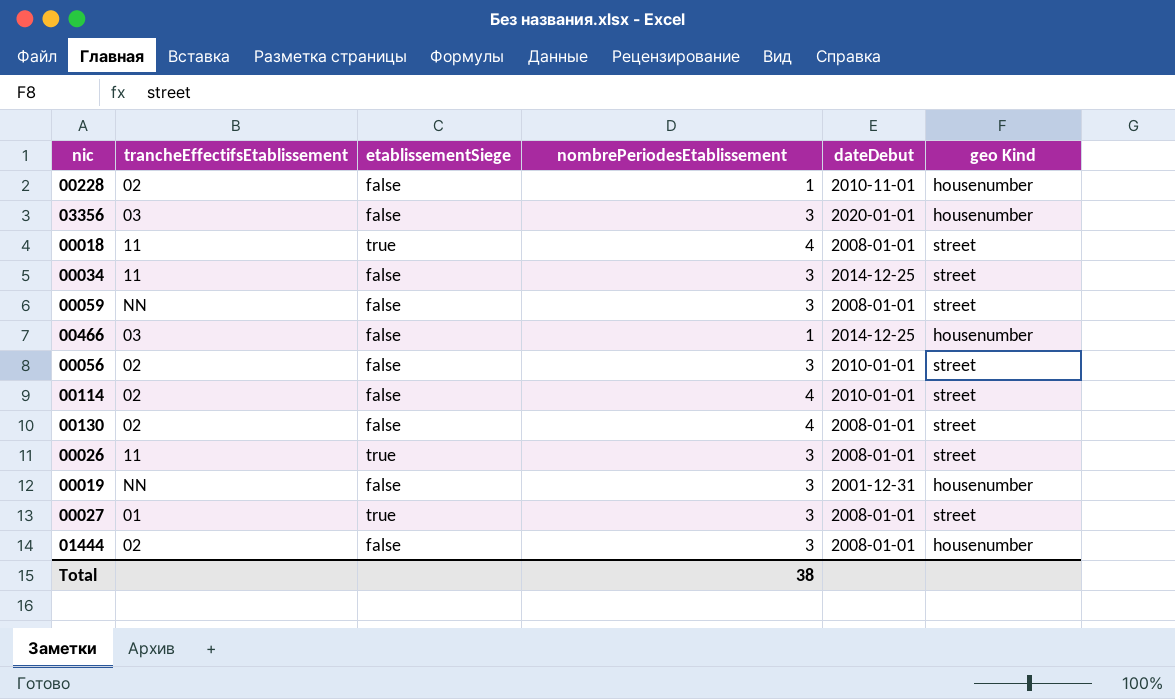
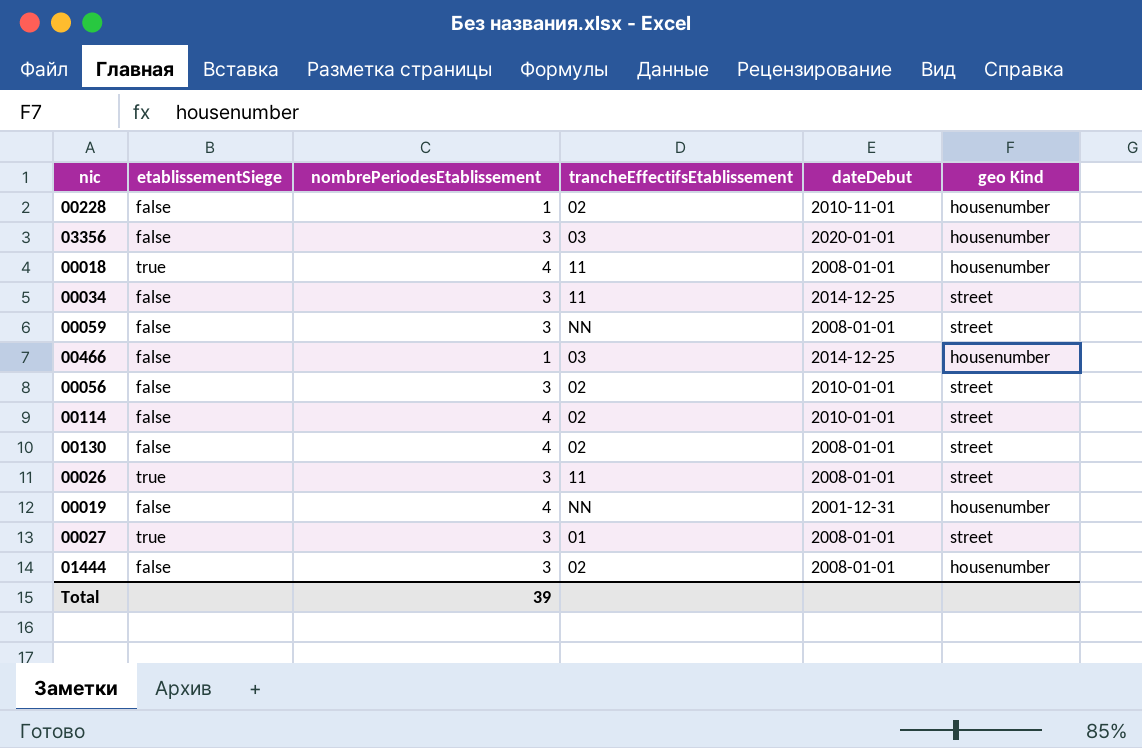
column trancheEffectifsEtablissement | position: 2 -> 4
00018 | geo Kind: street -> housenumber
00019 | nombrePeriodesEtablissement: 3 -> 4
Total | nombrePeriodesEtablissement: 38 -> 39

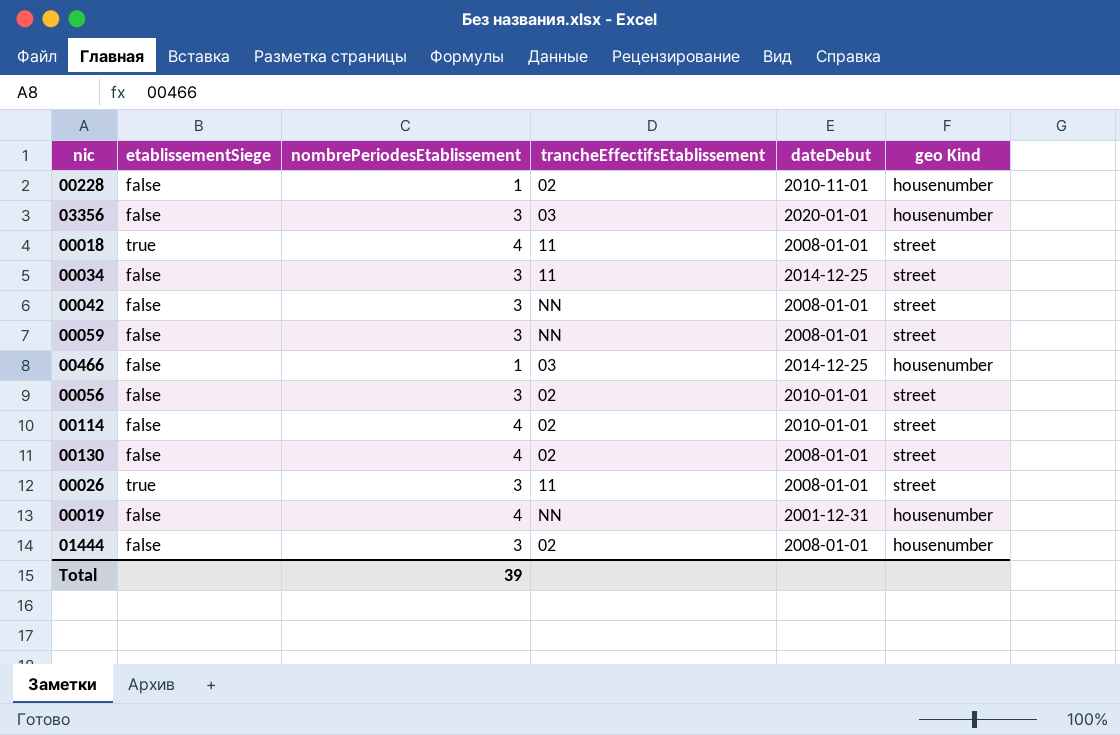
row 00027: true | 3 | 01 | 2008-01-01 | street -> none
00018 | geo Kind: housenumber -> street
row 00042: none -> false | 3 | NN | 2008-01-01 | street

